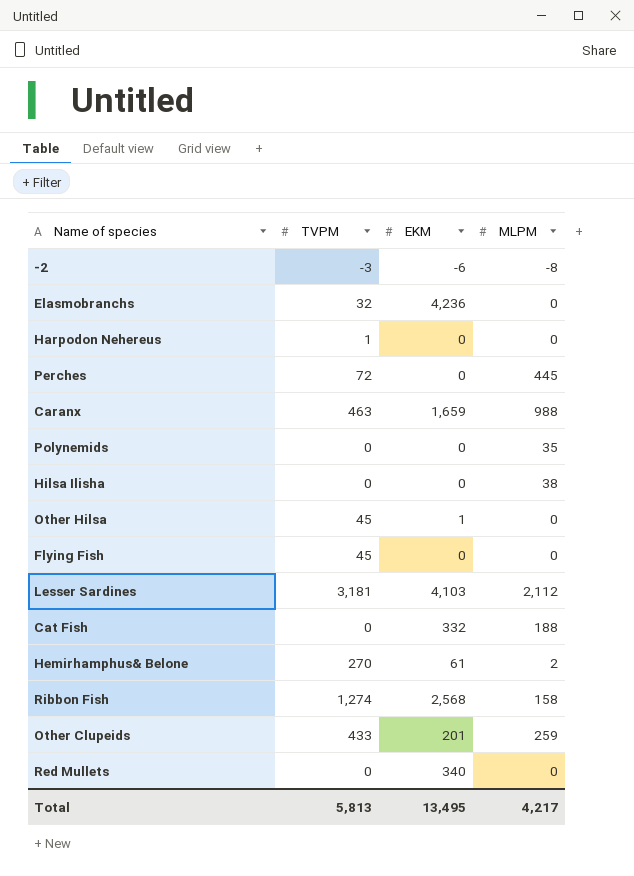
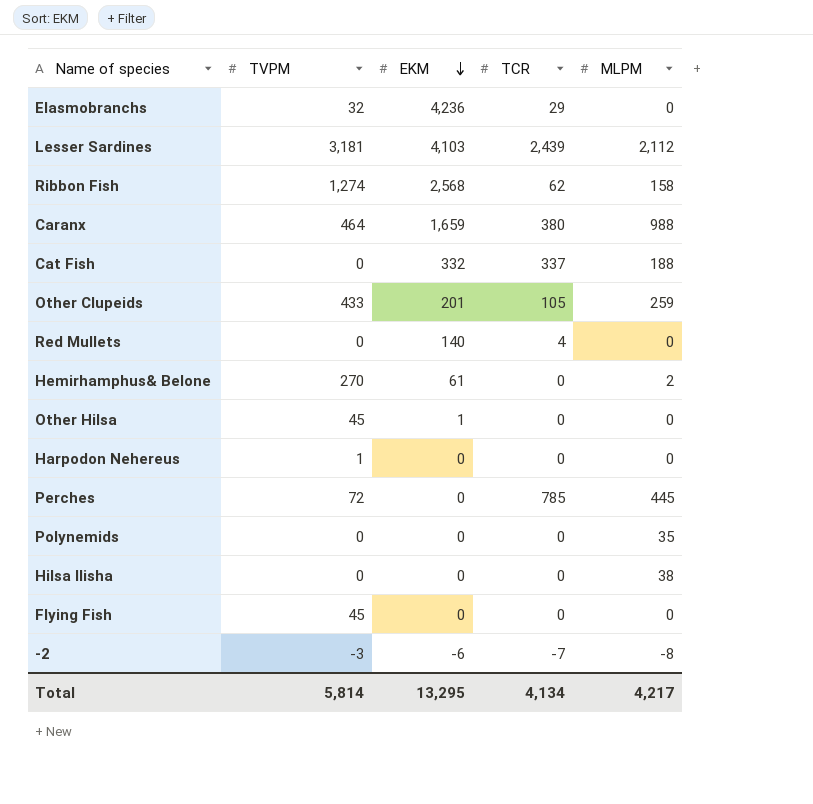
row order: none -> EKM descending
column TCR | position: none -> 4
Caranx | TVPM: 463 -> 464
Red Mullets | EKM: 340 -> 140
Total | TVPM: 5,813 -> 5,814
Total | EKM: 13,495 -> 13,295

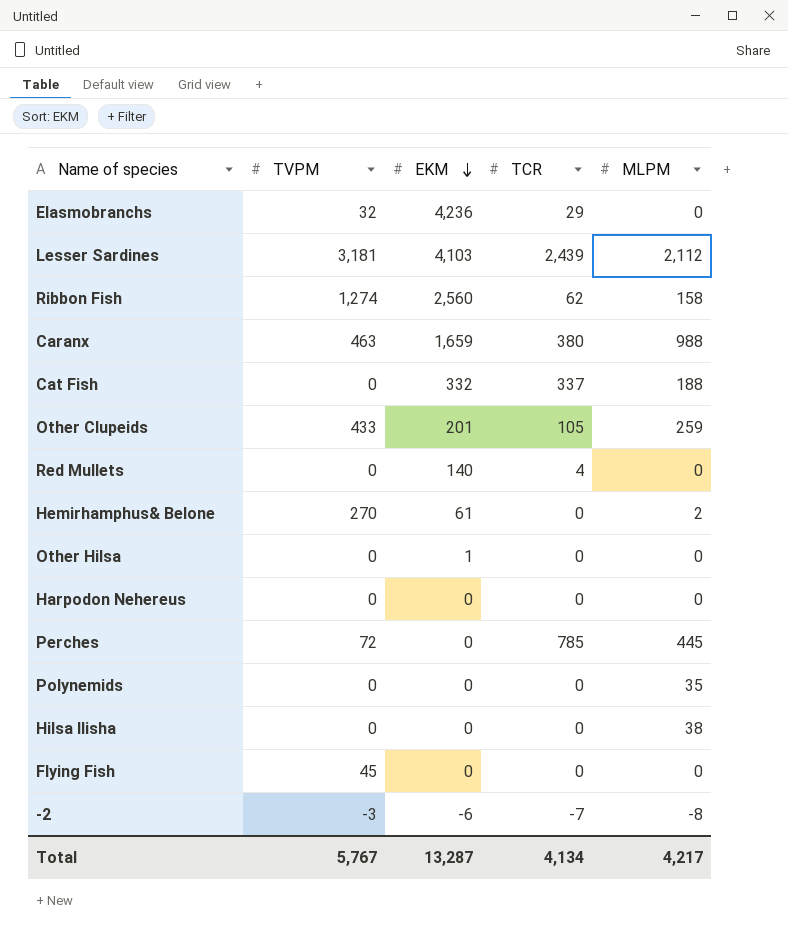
Ribbon Fish | EKM: 2,568 -> 2,560
Caranx | TVPM: 464 -> 463
Other Hilsa | TVPM: 45 -> 0
Harpodon Nehereus | TVPM: 1 -> 0
Total | TVPM: 5,814 -> 5,767
Total | EKM: 13,295 -> 13,287

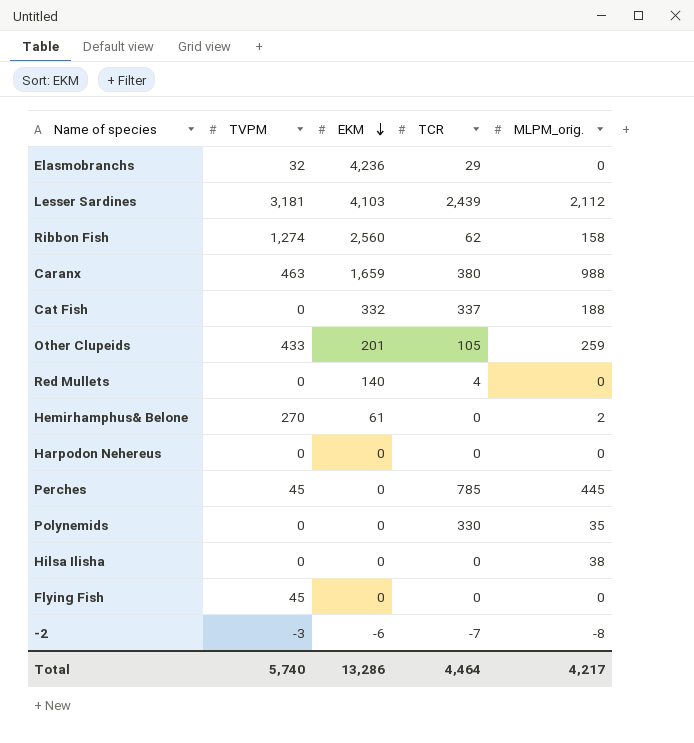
column name: MLPM -> MLPM_orig.
row Other Hilsa: 0 | 1 | 0 | 0 -> none
Perches | TVPM: 72 -> 45
Polynemids | TCR: 0 -> 330
Total | TVPM: 5,767 -> 5,740
Total | EKM: 13,287 -> 13,286
Total | TCR: 4,134 -> 4,464

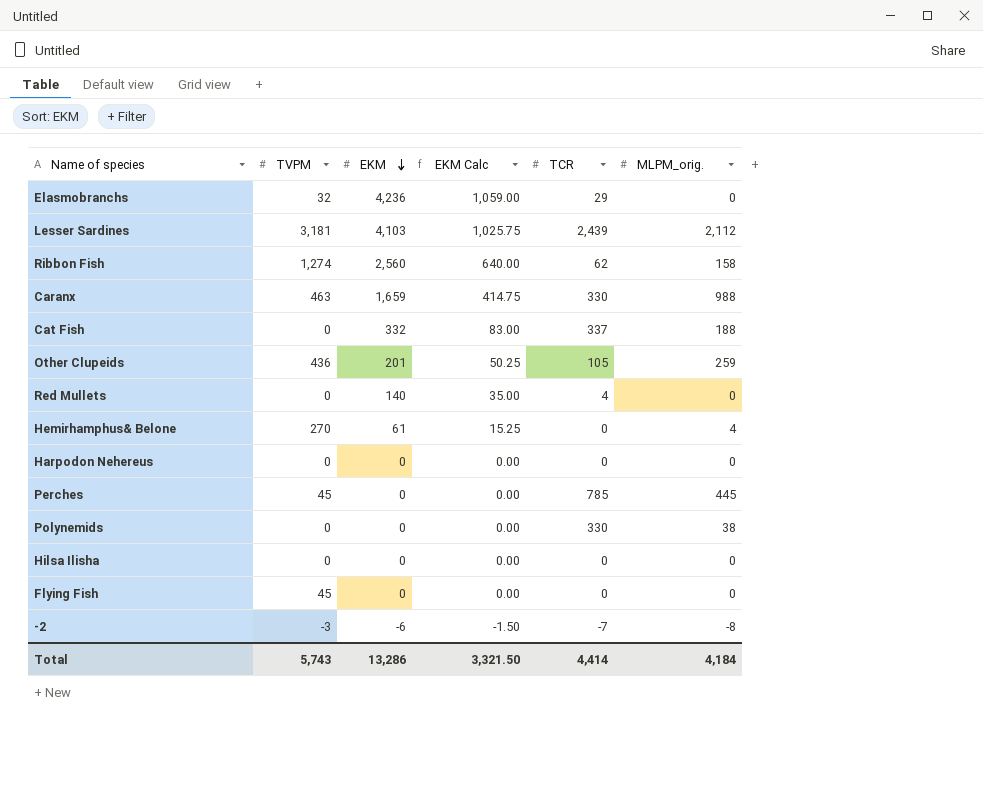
column EKM Calc | formula: none -> [EKM] * 0.25
Caranx | TCR: 380 -> 330
Other Clupeids | TVPM: 433 -> 436
Hemirhamphus& Belone | MLPM_orig.: 2 -> 4
Polynemids | MLPM_orig.: 35 -> 38
Hilsa Ilisha | MLPM_orig.: 38 -> 0
Total | TVPM: 5,740 -> 5,743
Total | TCR: 4,464 -> 4,414
Total | MLPM_orig.: 4,217 -> 4,184

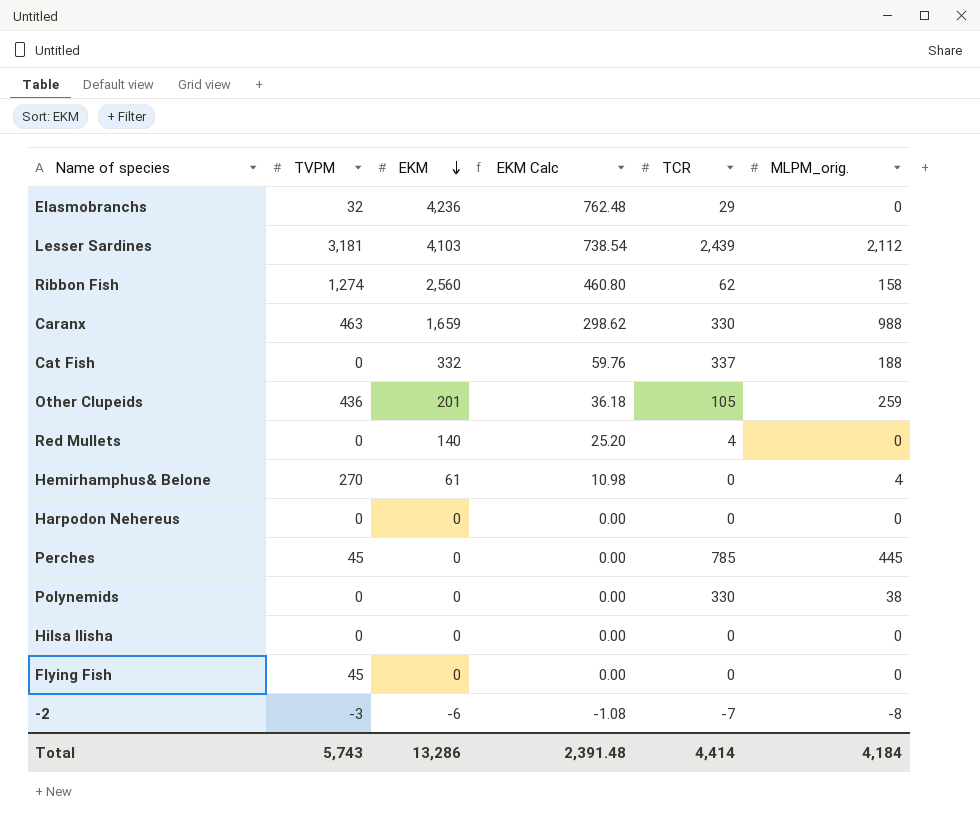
column EKM Calc | formula: [EKM] * 0.25 -> [EKM] * 0.18
Total | EKM Calc: 3,321.50 -> 2,391.48

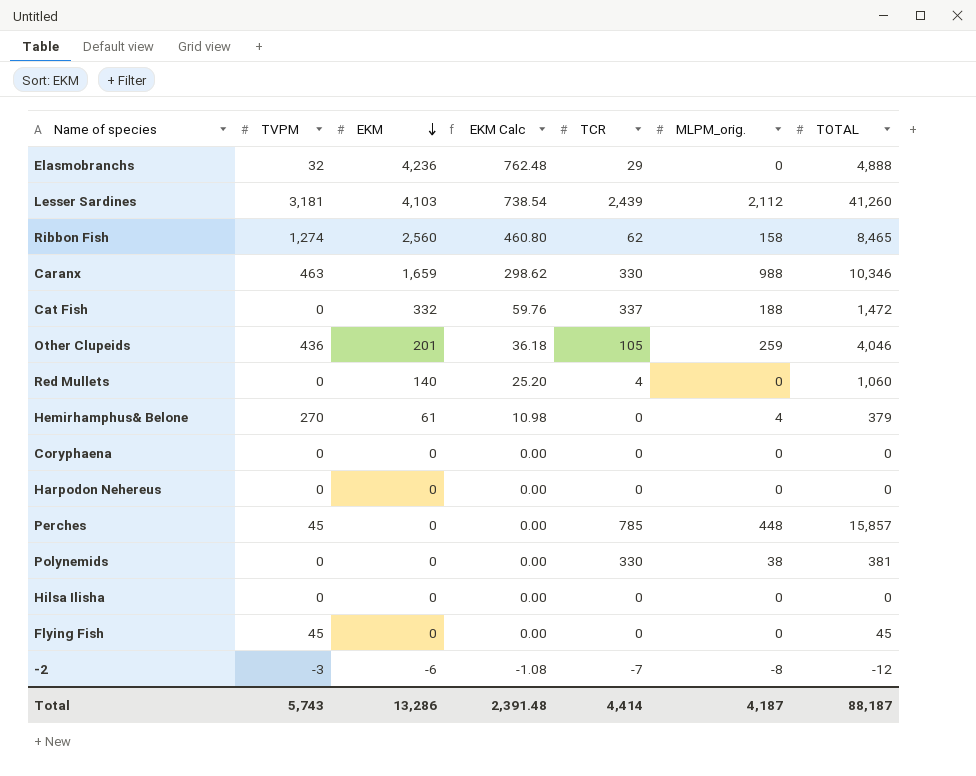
column TOTAL | position: none -> 7
row Coryphaena: none -> 0 | 0 | 0.00 | 0 | 0 | 0
Perches | MLPM_orig.: 445 -> 448
Total | MLPM_orig.: 4,184 -> 4,187

